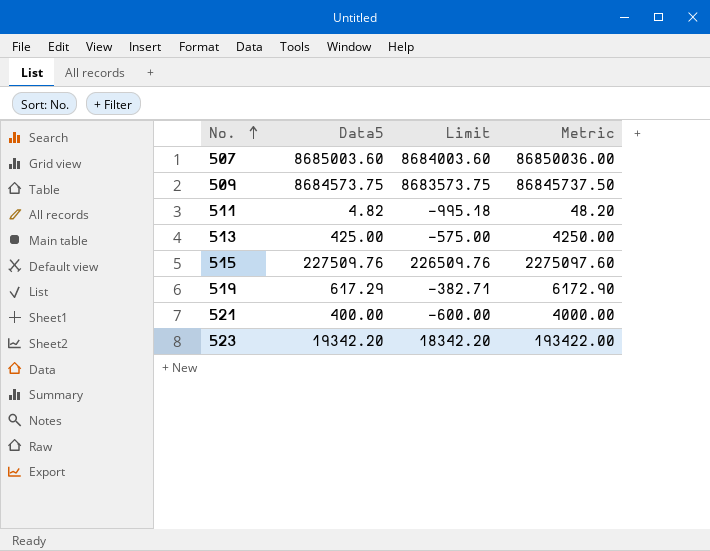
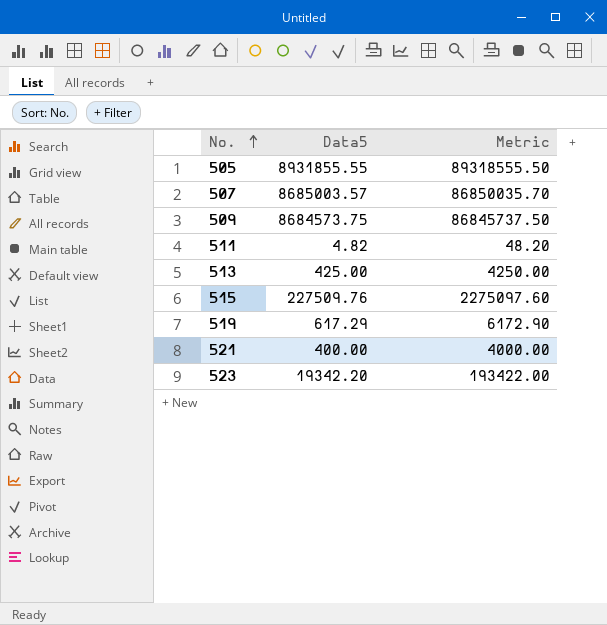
column Limit | formula: [Data5] - 1000 -> none
row 505: none -> 8931855.55 | 89318555.50
507 | Data5: 8685003.60 -> 8685003.57
507 | Metric: 86850036.00 -> 86850035.70

